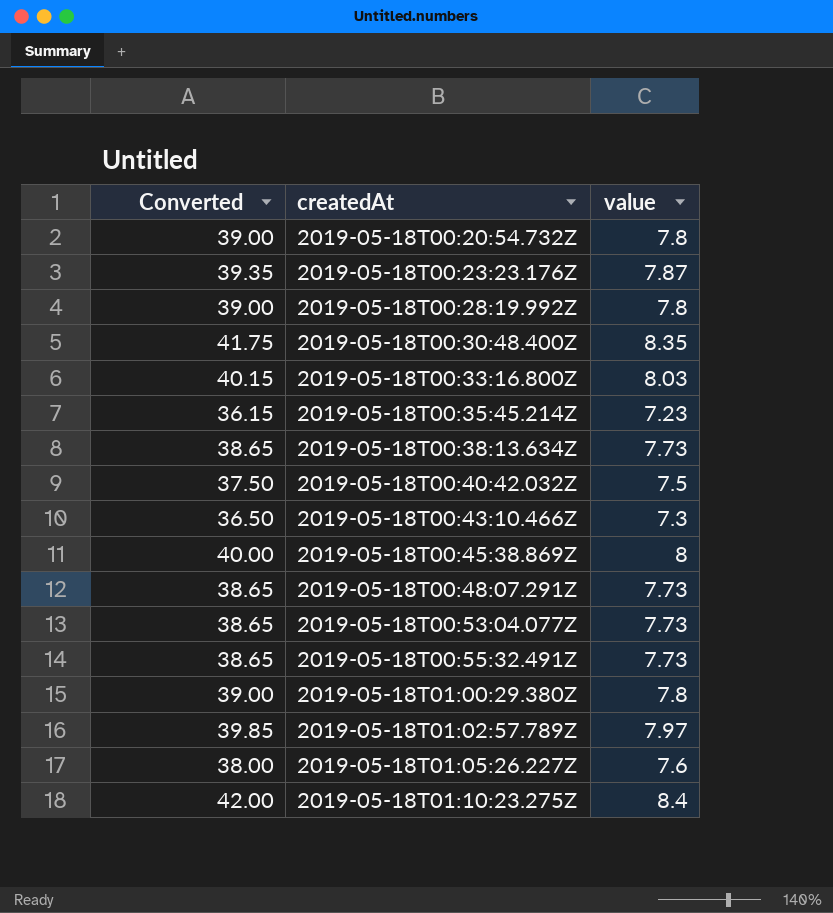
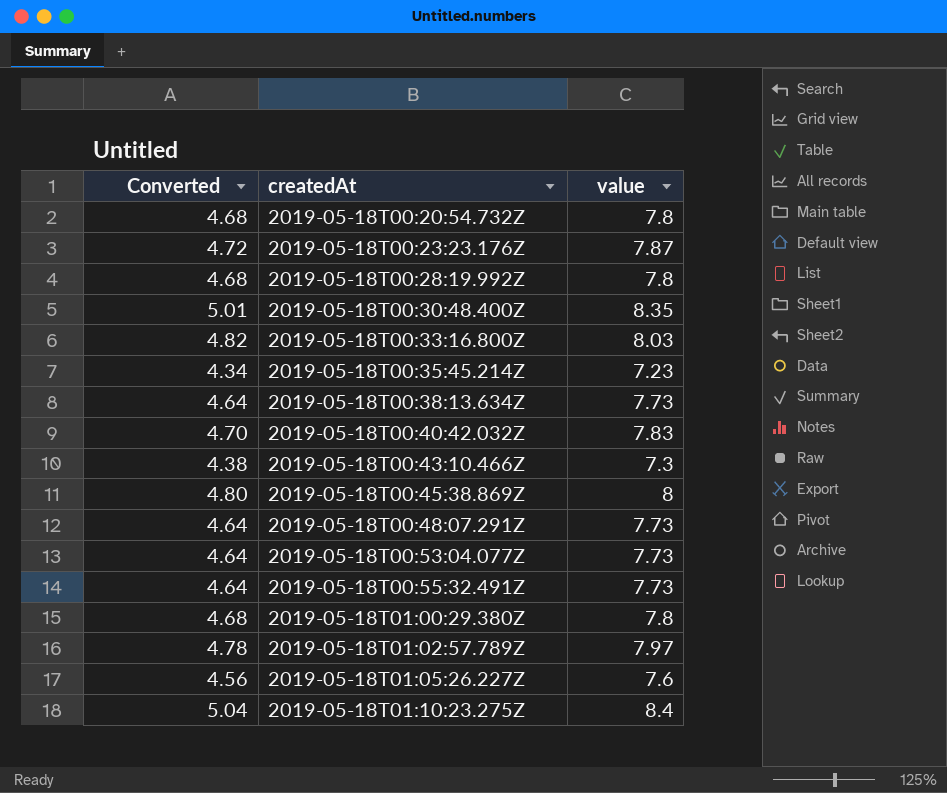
column Converted | formula: [value] * 5 -> [value] * 0.6
2019-05-18T00:40:42.032Z | value: 7.5 -> 7.83

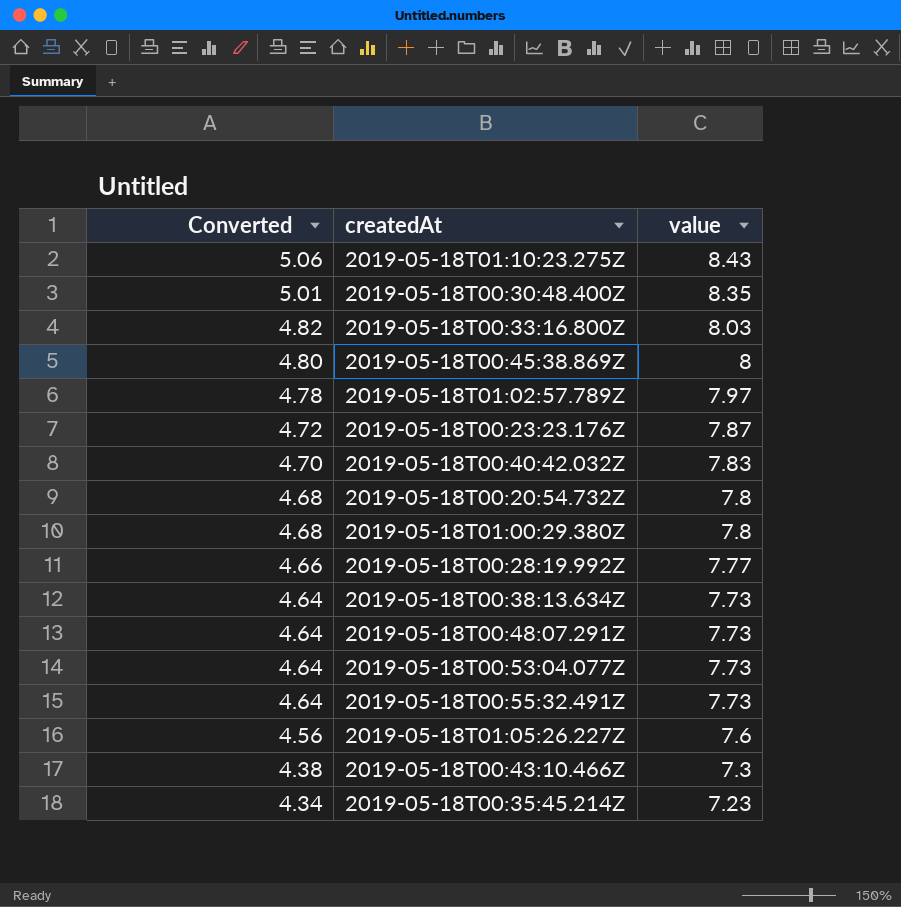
row order: createdAt ascending -> Converted descending
2019-05-18T01:10:23.275Z | Converted: 5.04 -> 5.06
2019-05-18T01:10:23.275Z | value: 8.4 -> 8.43
2019-05-18T00:28:19.992Z | Converted: 4.68 -> 4.66
2019-05-18T00:28:19.992Z | value: 7.8 -> 7.77

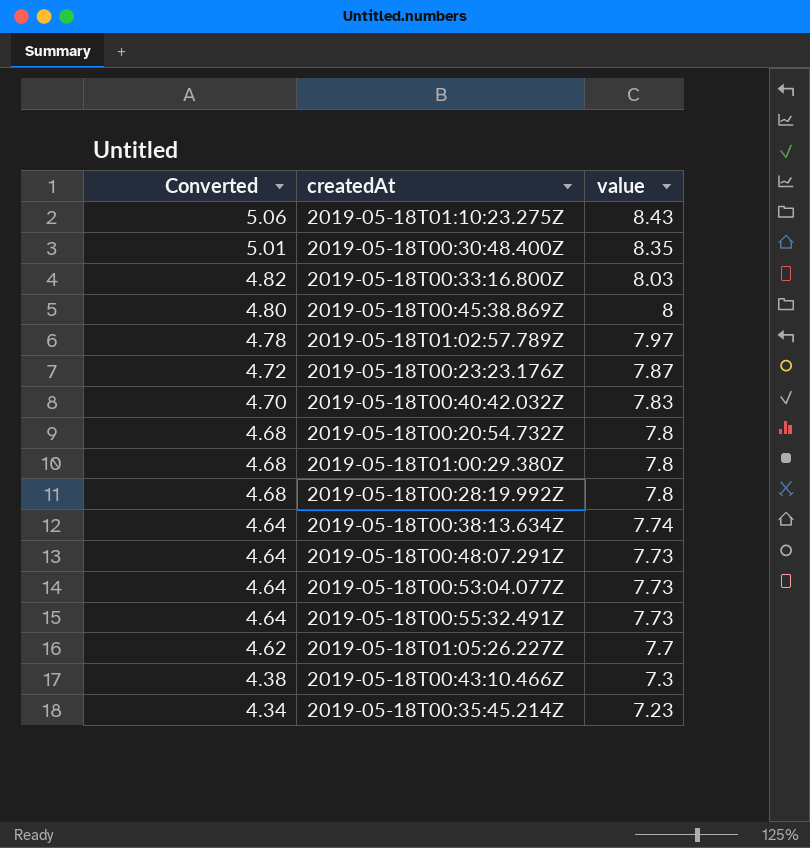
2019-05-18T00:28:19.992Z | Converted: 4.66 -> 4.68
2019-05-18T00:28:19.992Z | value: 7.77 -> 7.8
2019-05-18T00:38:13.634Z | value: 7.73 -> 7.74
2019-05-18T01:05:26.227Z | Converted: 4.56 -> 4.62
2019-05-18T01:05:26.227Z | value: 7.6 -> 7.7

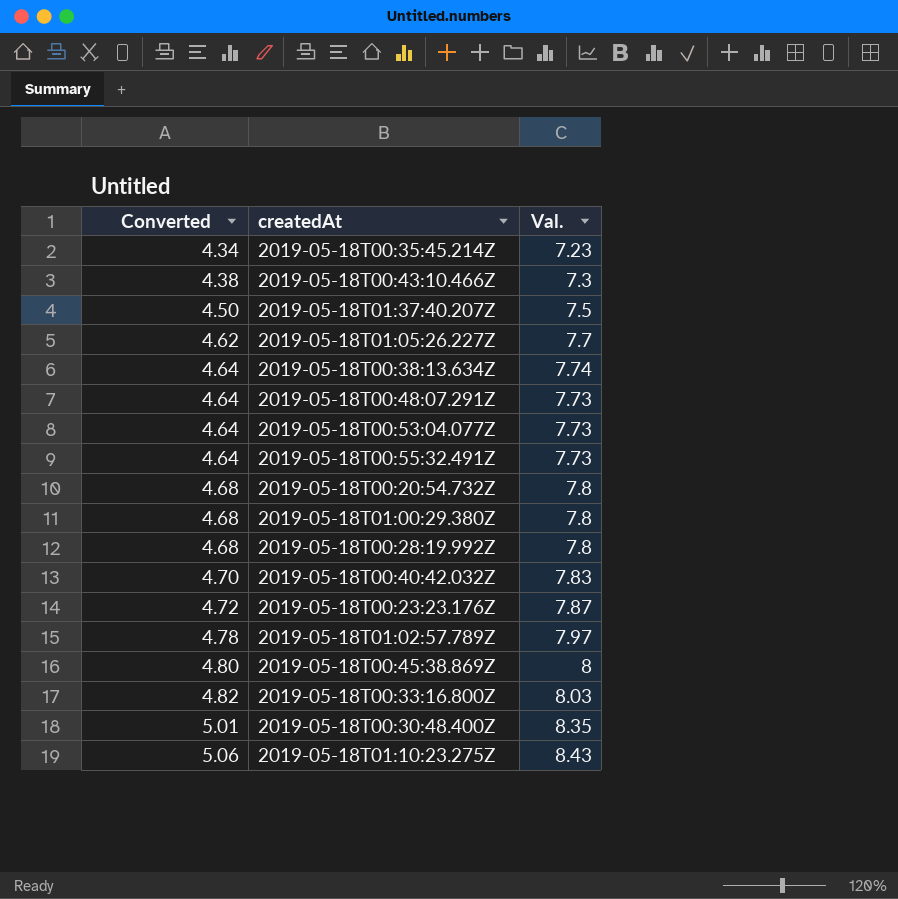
row order: Converted descending -> Converted ascending
column name: value -> Val.
row 2019-05-18T01:37:40.207Z: none -> 4.50 | 7.5

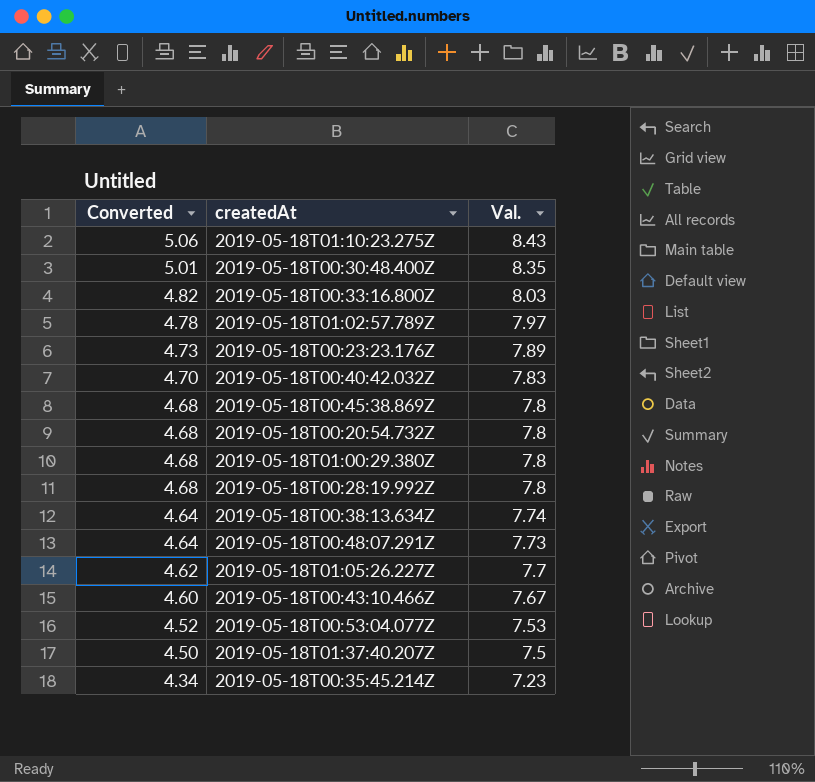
row order: Converted ascending -> Converted descending
row 2019-05-18T00:55:32.491Z: 4.64 | 7.73 -> none
2019-05-18T00:23:23.176Z | Converted: 4.72 -> 4.73
2019-05-18T00:23:23.176Z | Val.: 7.87 -> 7.89
2019-05-18T00:45:38.869Z | Converted: 4.80 -> 4.68
2019-05-18T00:45:38.869Z | Val.: 8 -> 7.8
2019-05-18T00:43:10.466Z | Converted: 4.38 -> 4.60
2019-05-18T00:43:10.466Z | Val.: 7.3 -> 7.67
2019-05-18T00:53:04.077Z | Converted: 4.64 -> 4.52
2019-05-18T00:53:04.077Z | Val.: 7.73 -> 7.53

